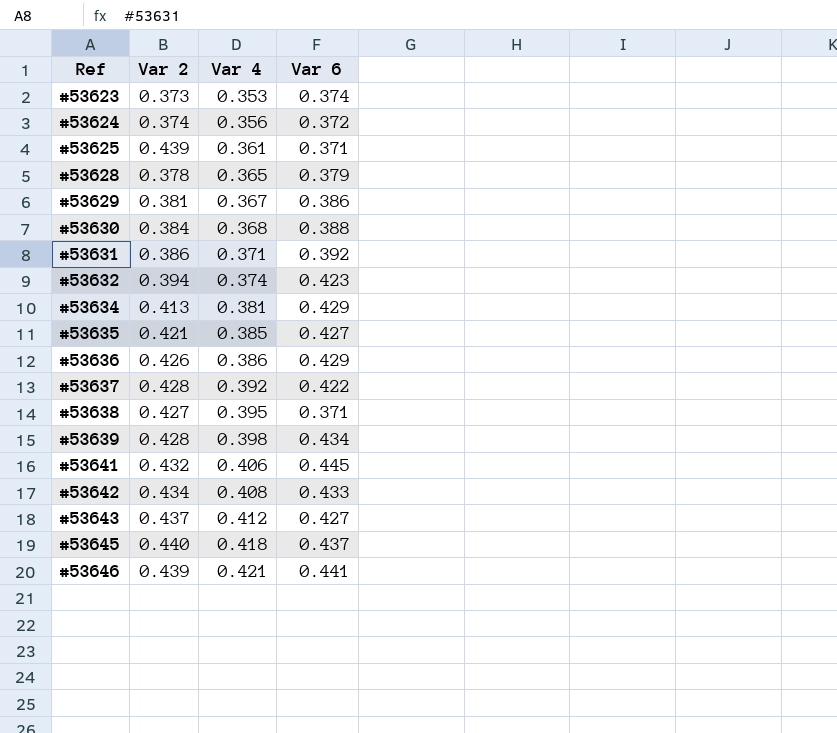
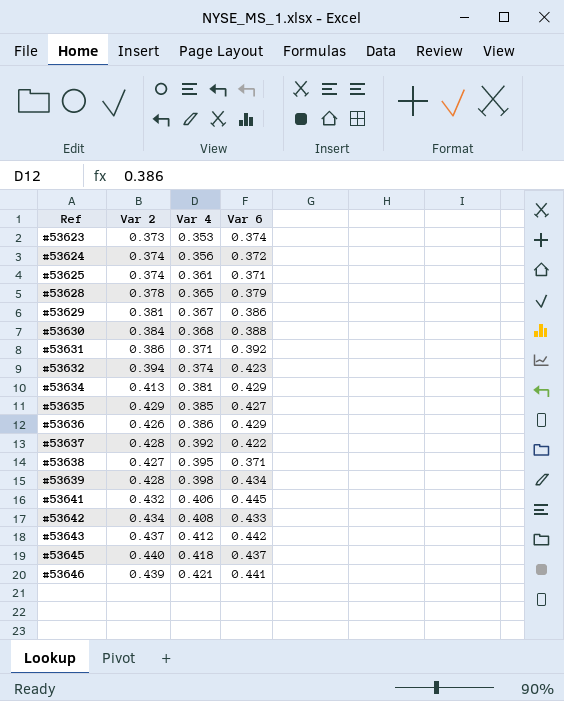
#53625 | Var 2: 0.439 -> 0.374
#53635 | Var 2: 0.421 -> 0.429
#53643 | Var 6: 0.427 -> 0.442

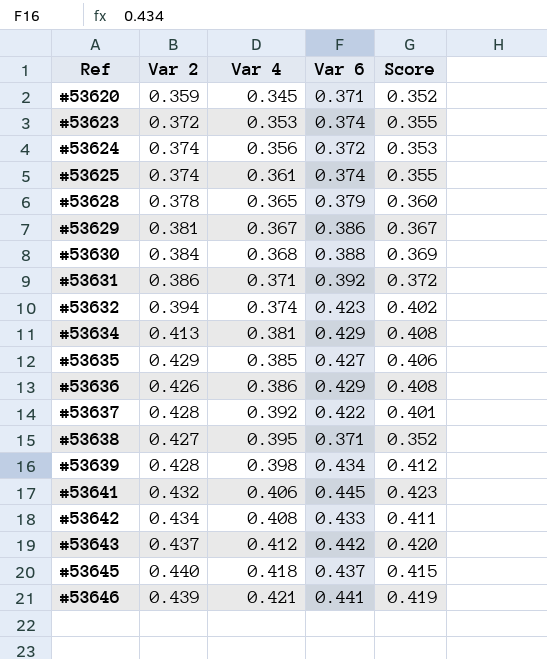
column Score | formula: none -> [Var 6] * 0.95
row #53620: none -> 0.359 | 0.345 | 0.371 | 0.352
#53623 | Var 2: 0.373 -> 0.372
#53625 | Var 6: 0.371 -> 0.374

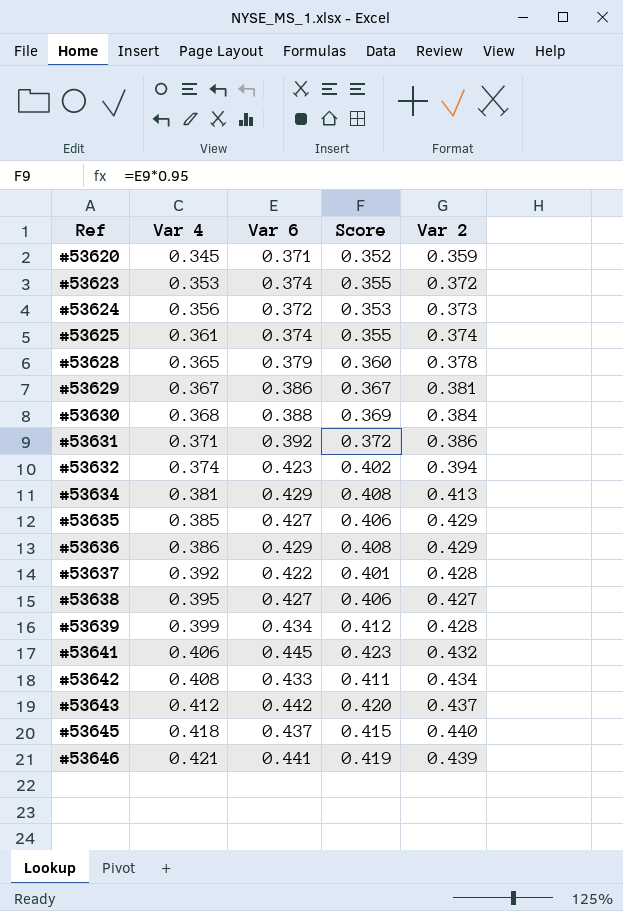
column Var 2 | position: 2 -> 5
#53624 | Var 2: 0.374 -> 0.373
#53636 | Var 2: 0.426 -> 0.429
#53638 | Var 6: 0.371 -> 0.427
#53638 | Score: 0.352 -> 0.406
#53639 | Var 4: 0.398 -> 0.399

